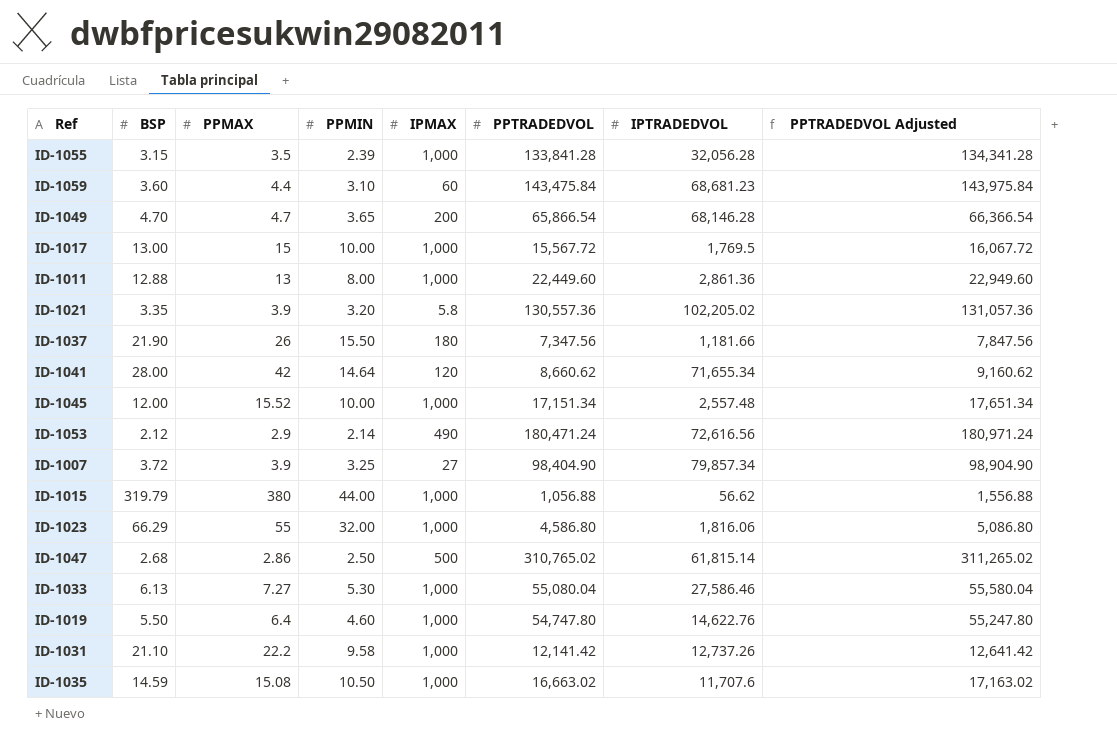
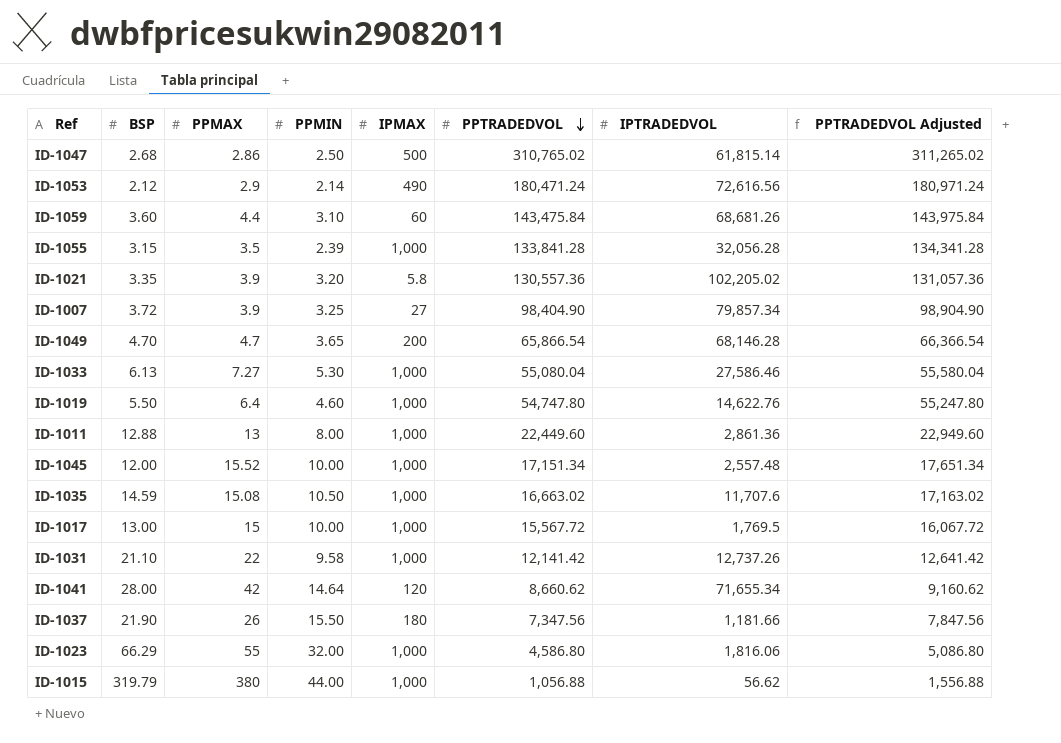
row order: none -> PPTRADEDVOL descending
ID-1059 | IPTRADEDVOL: 68,681.23 -> 68,681.26
ID-1031 | PPMAX: 22.2 -> 22

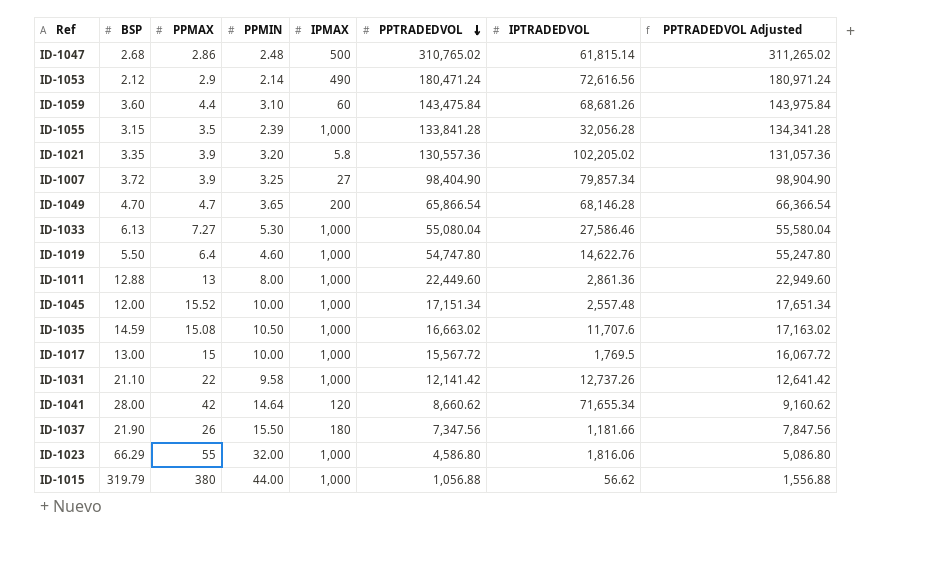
ID-1047 | PPMIN: 2.50 -> 2.48

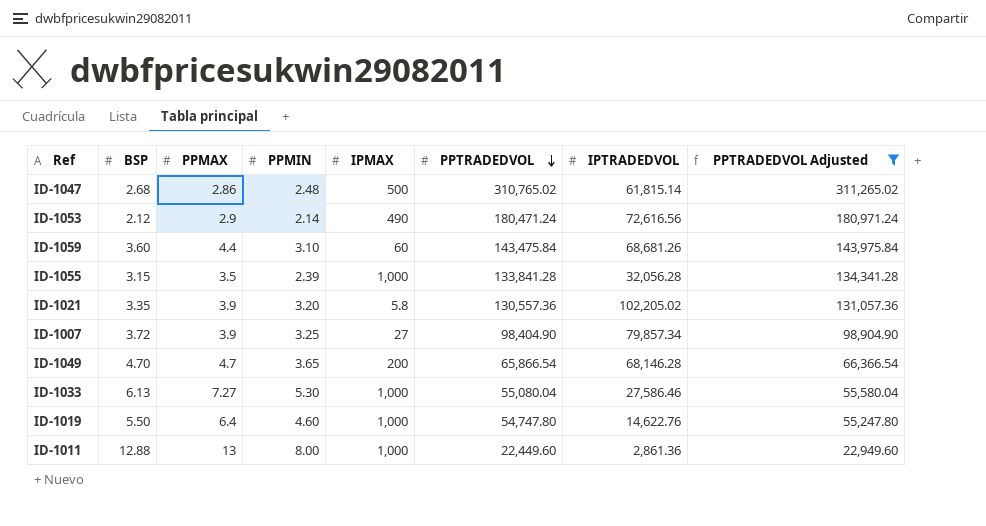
filter: none -> PPTRADEDVOL Adjusted >= 22,949.60

